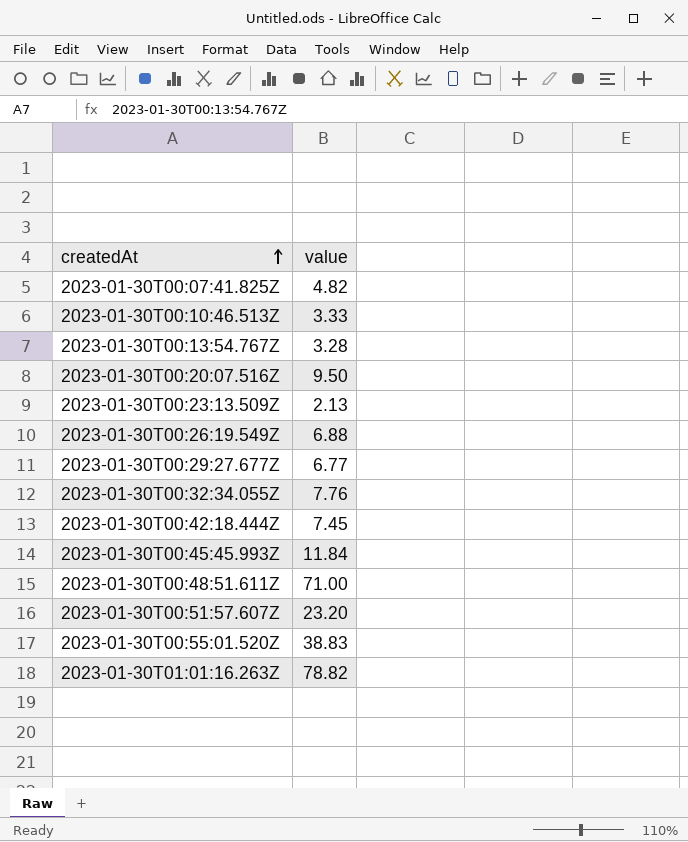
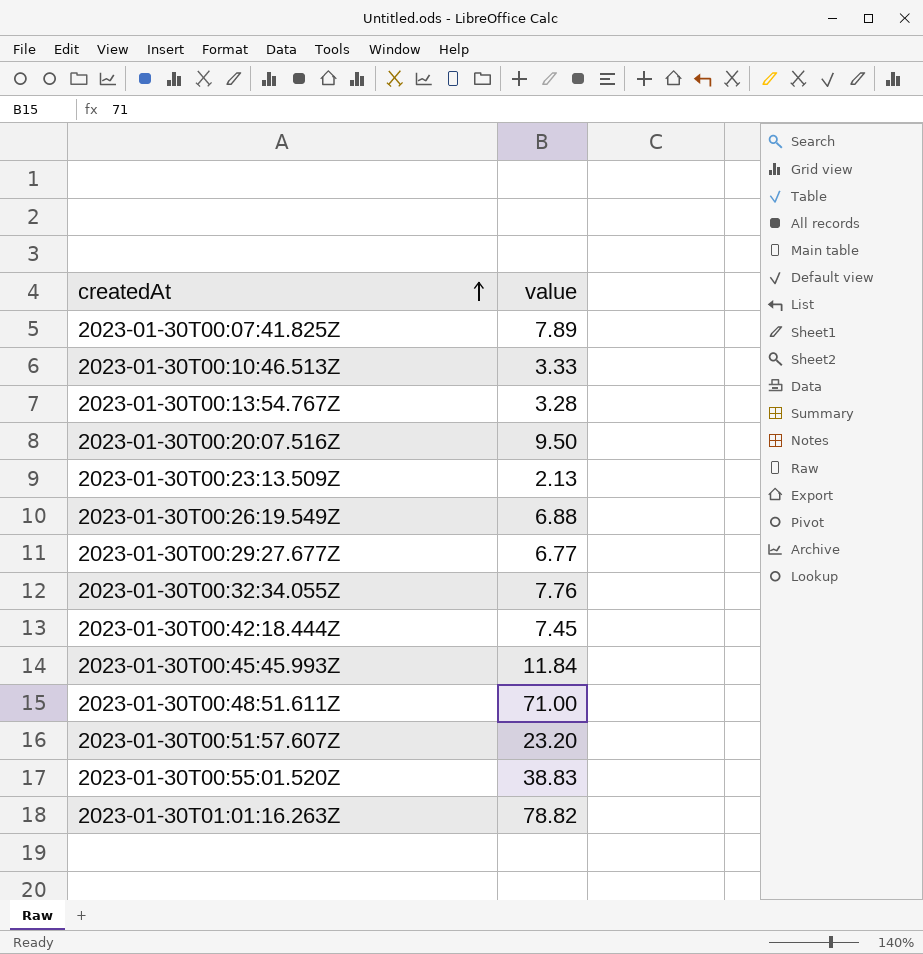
2023-01-30T00:07:41.825Z | value: 4.82 -> 7.89

